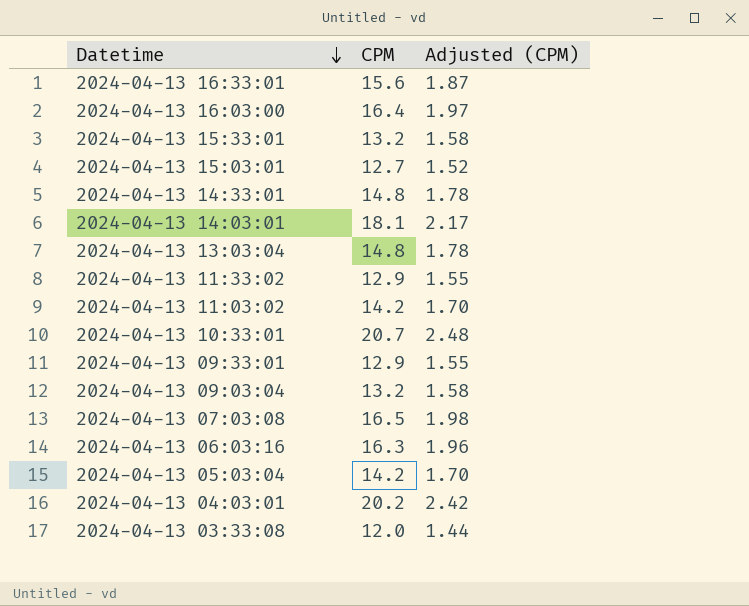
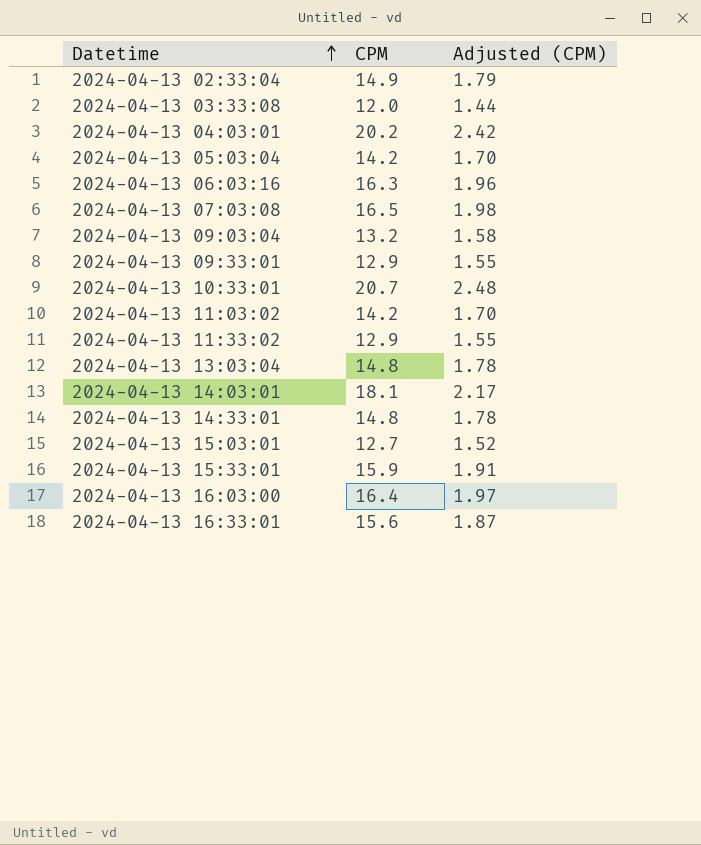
row order: Datetime descending -> Datetime ascending
row 2024-04-13 02:33:04: none -> 14.9 | 1.79
2024-04-13 15:33:01 | CPM: 13.2 -> 15.9
2024-04-13 15:33:01 | Adjusted (CPM): 1.58 -> 1.91

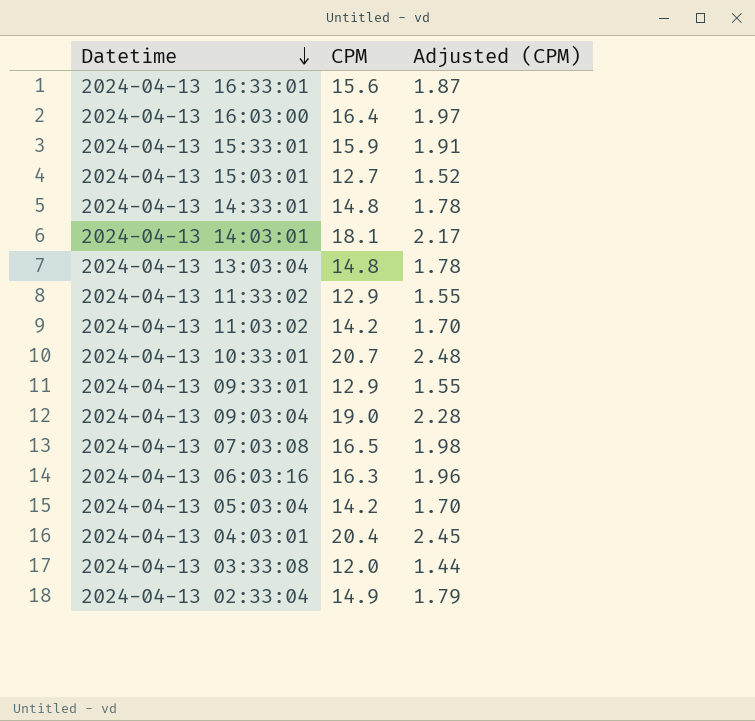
row order: Datetime ascending -> Datetime descending
2024-04-13 09:03:04 | CPM: 13.2 -> 19.0
2024-04-13 09:03:04 | Adjusted (CPM): 1.58 -> 2.28
2024-04-13 04:03:01 | CPM: 20.2 -> 20.4
2024-04-13 04:03:01 | Adjusted (CPM): 2.42 -> 2.45

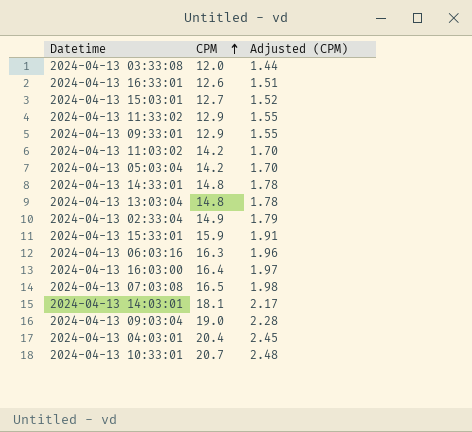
row order: Datetime descending -> CPM ascending
2024-04-13 16:33:01 | CPM: 15.6 -> 12.6
2024-04-13 16:33:01 | Adjusted (CPM): 1.87 -> 1.51

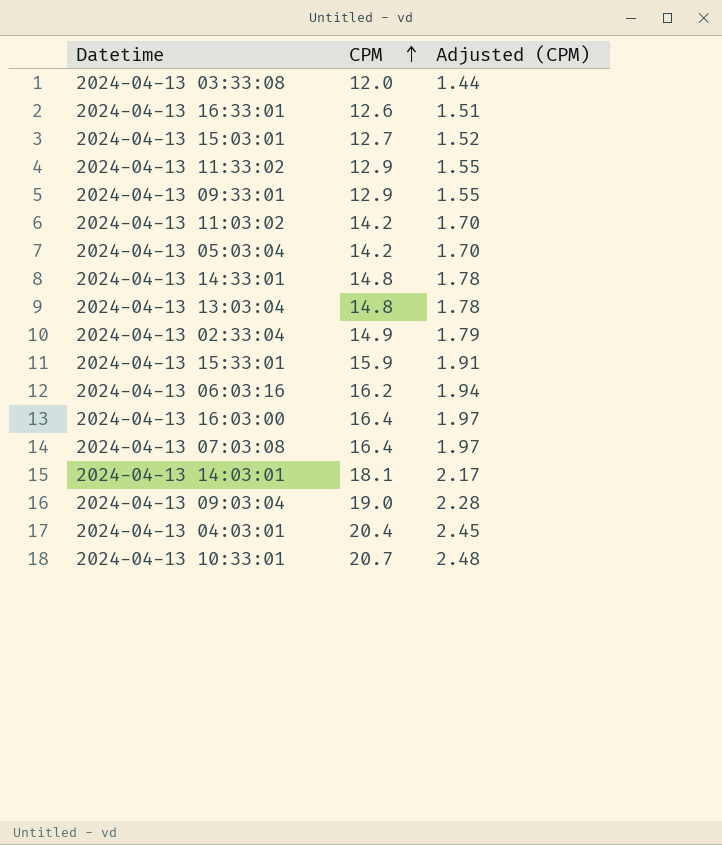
2024-04-13 06:03:16 | CPM: 16.3 -> 16.2
2024-04-13 06:03:16 | Adjusted (CPM): 1.96 -> 1.94
2024-04-13 07:03:08 | CPM: 16.5 -> 16.4
2024-04-13 07:03:08 | Adjusted (CPM): 1.98 -> 1.97

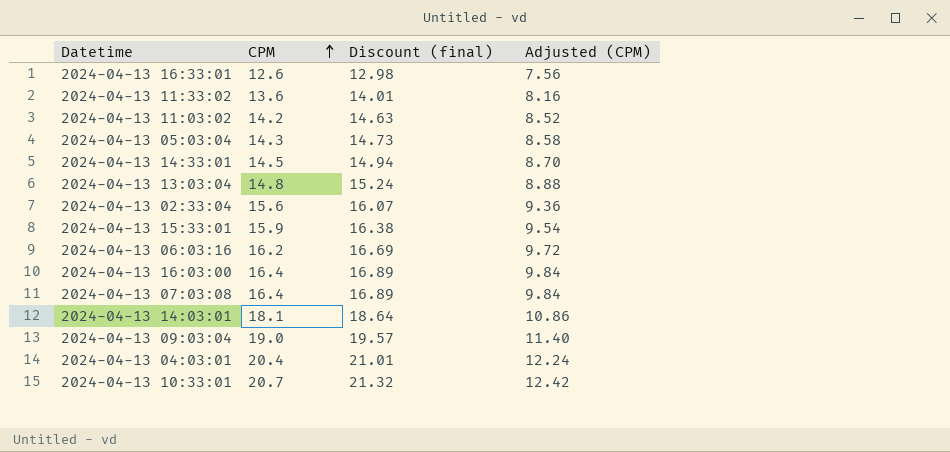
column Discount (final) | formula: none -> [CPM] * 1.03
column Adjusted (CPM) | formula: [CPM] * 0.12 -> [CPM] * 0.6
row 2024-04-13 03:33:08: 12.0 | 1.44 -> none
row 2024-04-13 15:03:01: 12.7 | 1.52 -> none
row 2024-04-13 09:33:01: 12.9 | 1.55 -> none
2024-04-13 11:33:02 | CPM: 12.9 -> 13.6
2024-04-13 05:03:04 | CPM: 14.2 -> 14.3
2024-04-13 14:33:01 | CPM: 14.8 -> 14.5
2024-04-13 02:33:04 | CPM: 14.9 -> 15.6

